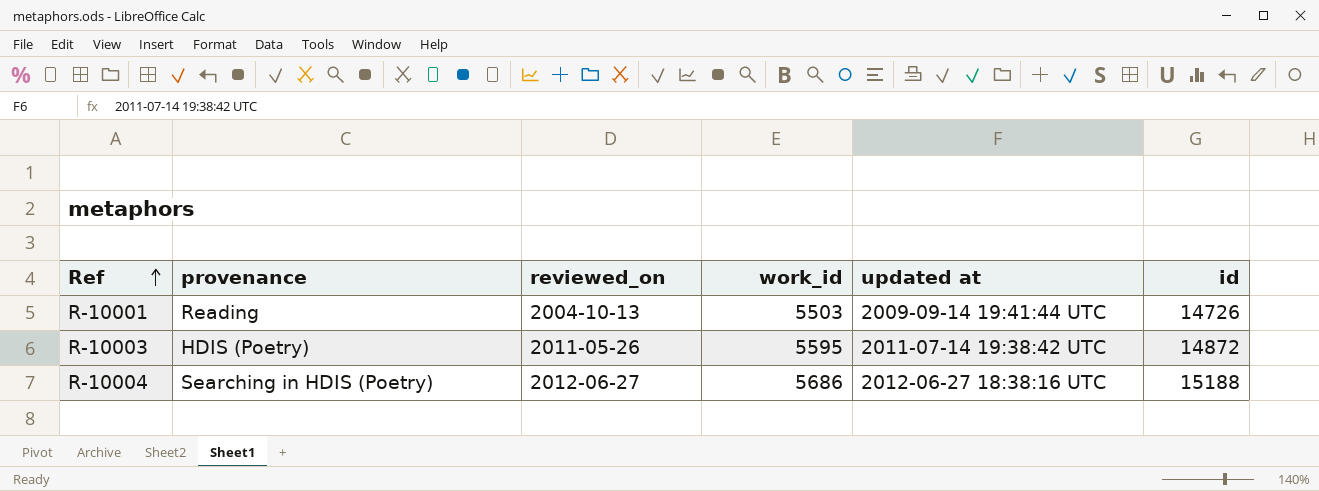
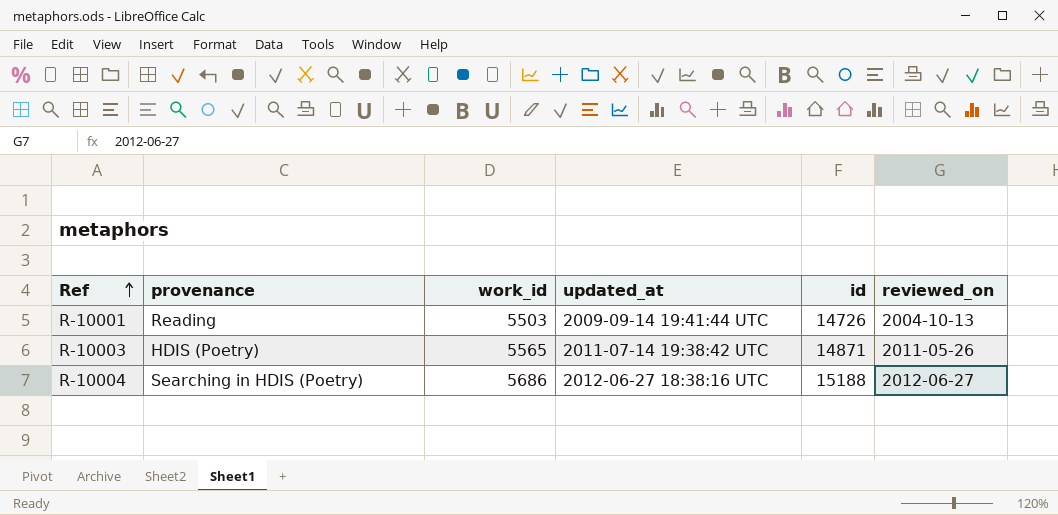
column name: updated at -> updated_at
column reviewed_on | position: 3 -> 6
R-10003 | work_id: 5595 -> 5565
R-10003 | id: 14872 -> 14871

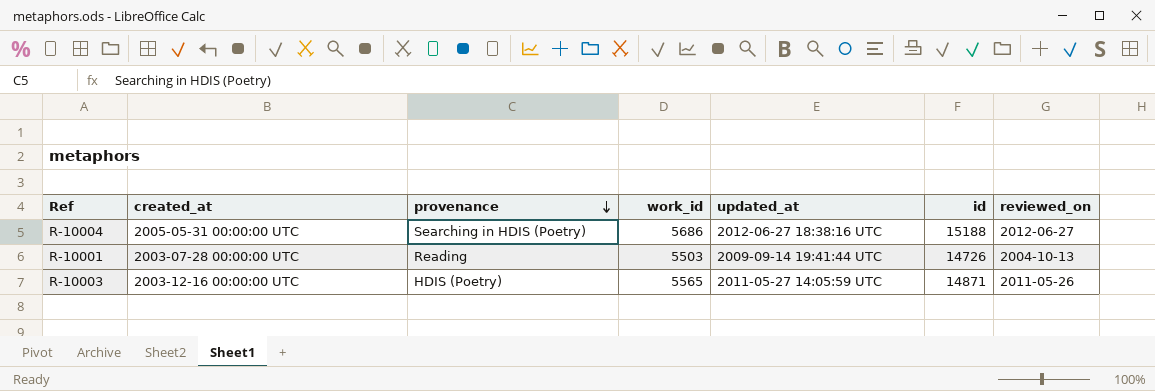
row order: Ref ascending -> provenance descending
column created_at | position: none -> 2
R-10003 | updated_at: 2011-07-14 19:38:42 UTC -> 2011-05-27 14:05:59 UTC

